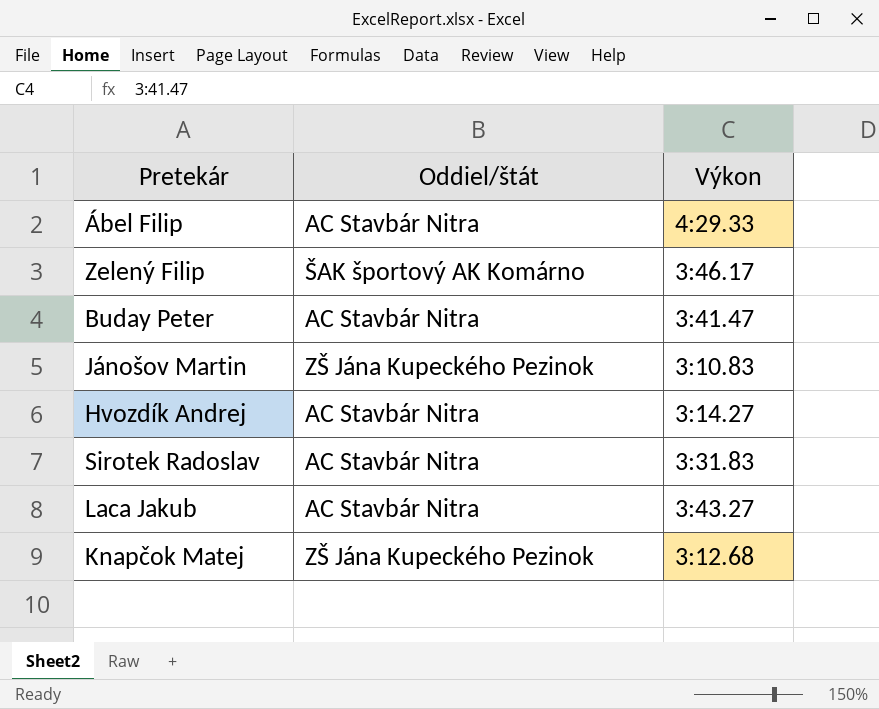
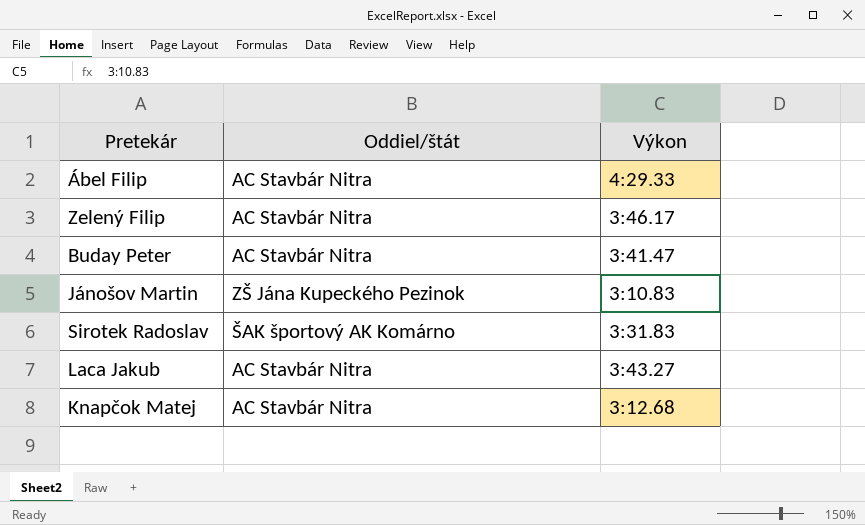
row Hvozdík Andrej: AC Stavbár Nitra | 3:14.27 -> none
Zelený Filip | Oddiel/štát: ŠAK športový AK Komárno -> AC Stavbár Nitra
Sirotek Radoslav | Oddiel/štát: AC Stavbár Nitra -> ŠAK športový AK Komárno
Knapčok Matej | Oddiel/štát: ZŠ Jána Kupeckého Pezinok -> AC Stavbár Nitra

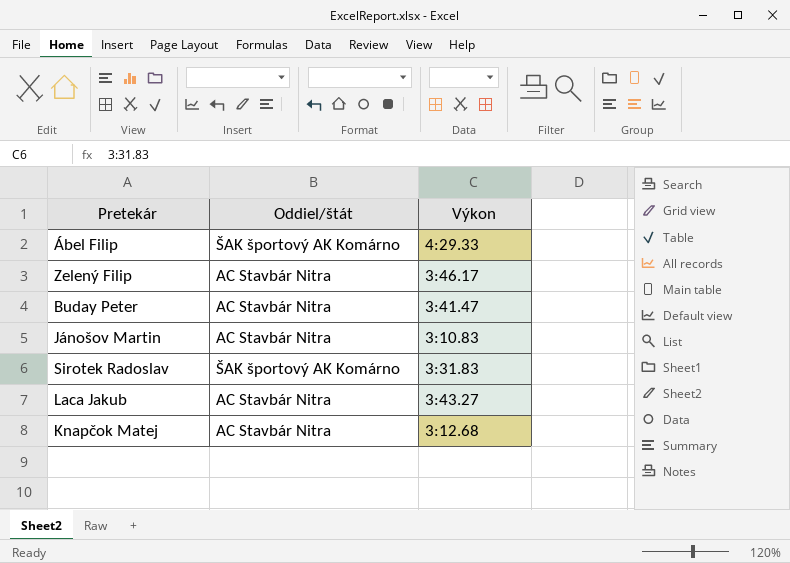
Ábel Filip | Oddiel/štát: AC Stavbár Nitra -> ŠAK športový AK Komárno
Jánošov Martin | Oddiel/štát: ZŠ Jána Kupeckého Pezinok -> AC Stavbár Nitra

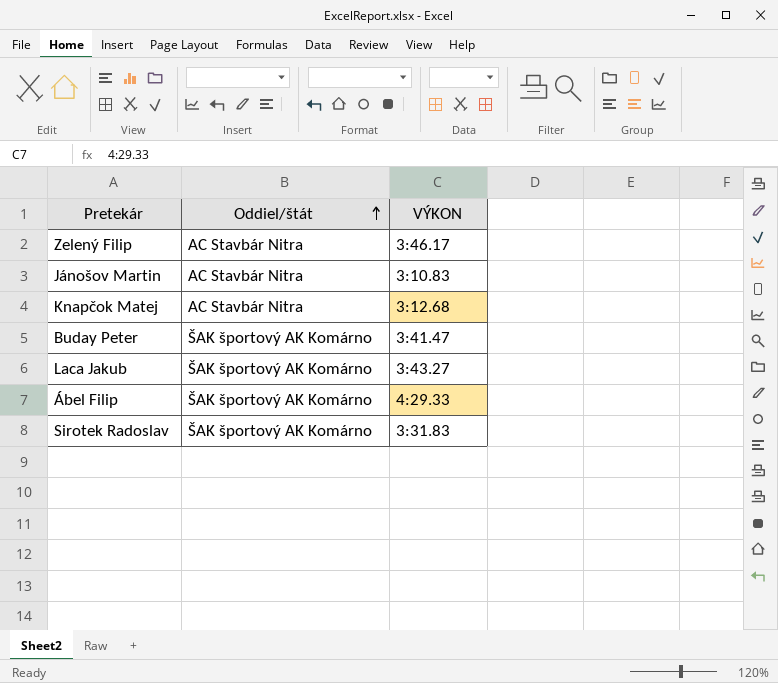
row order: none -> Oddiel/štát ascending
column name: Výkon -> VÝKON
Buday Peter | Oddiel/štát: AC Stavbár Nitra -> ŠAK športový AK Komárno
Laca Jakub | Oddiel/štát: AC Stavbár Nitra -> ŠAK športový AK Komárno

